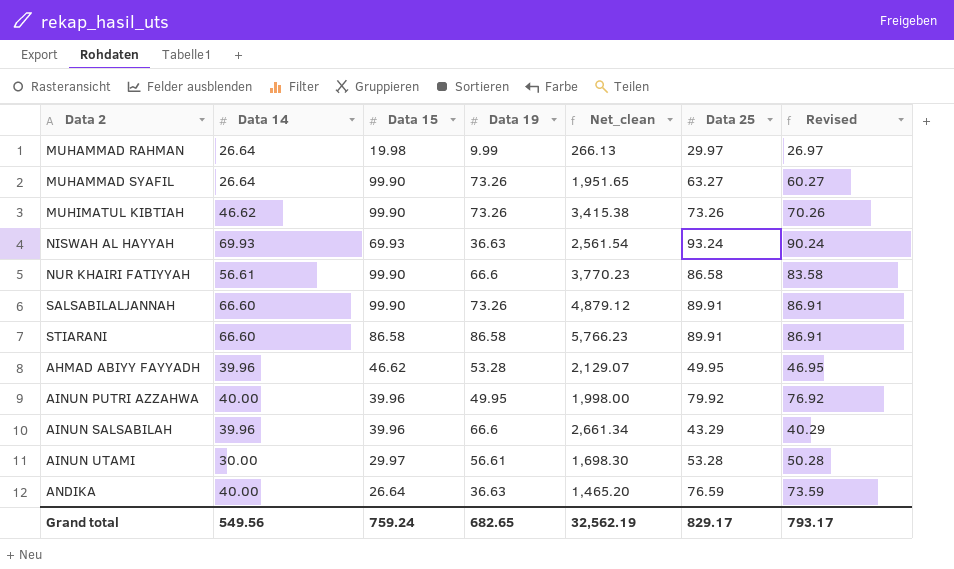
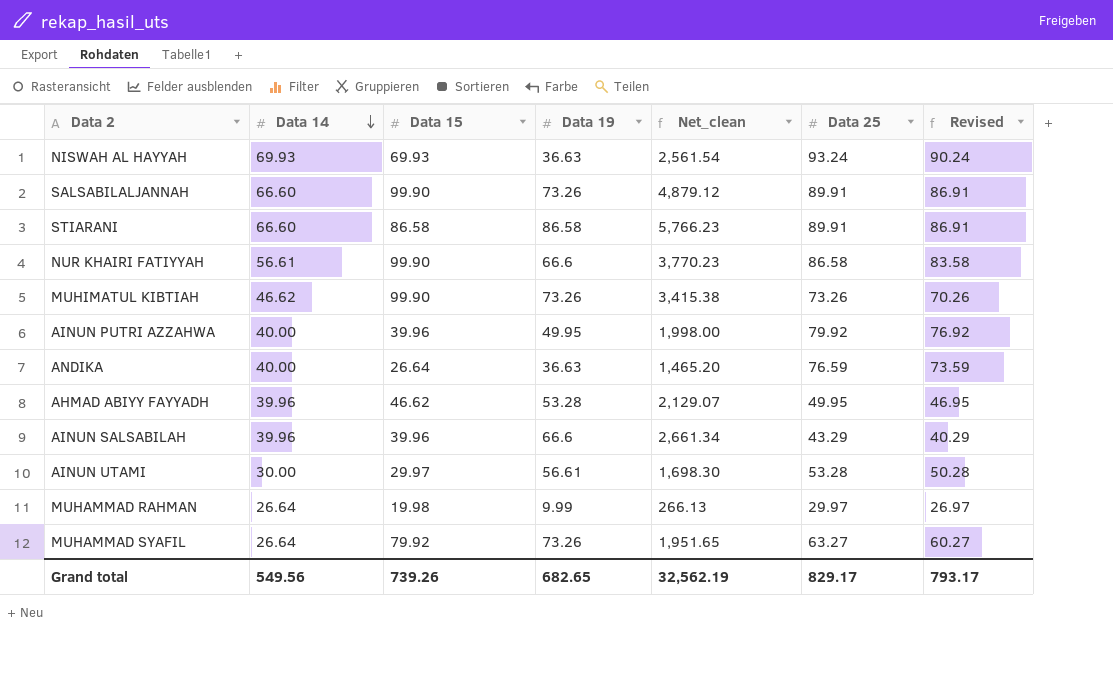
row order: none -> Data 14 descending
MUHAMMAD SYAFIL | Data 15: 99.90 -> 79.92
Grand total | Data 15: 759.24 -> 739.26

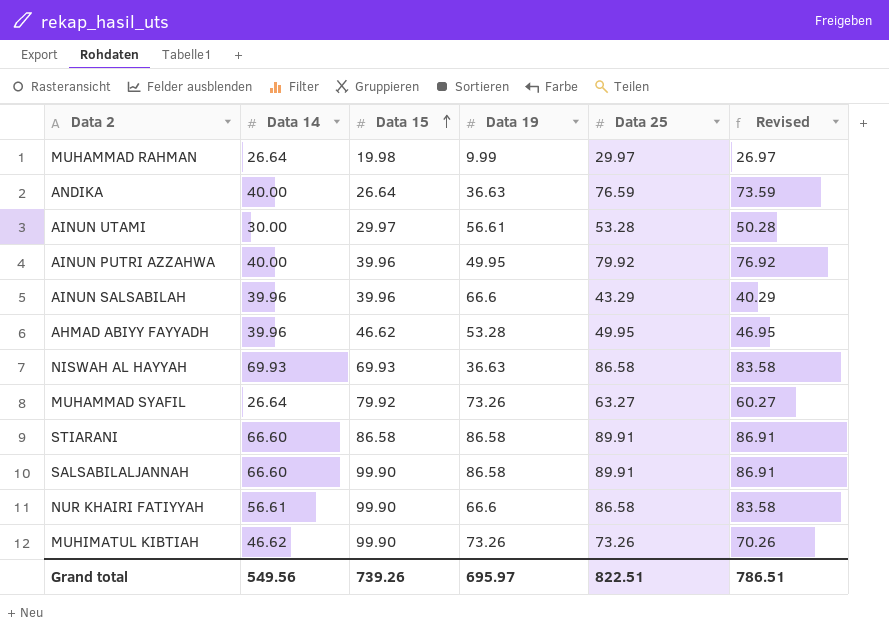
row order: Data 14 descending -> Data 15 ascending
column Net_clean | formula: [Data 14] * [Data 19] -> none
NISWAH AL HAYYAH | Data 25: 93.24 -> 86.58
NISWAH AL HAYYAH | Revised: 90.24 -> 83.58
SALSABILALJANNAH | Data 19: 73.26 -> 86.58
Grand total | Data 19: 682.65 -> 695.97
Grand total | Data 25: 829.17 -> 822.51
Grand total | Revised: 793.17 -> 786.51

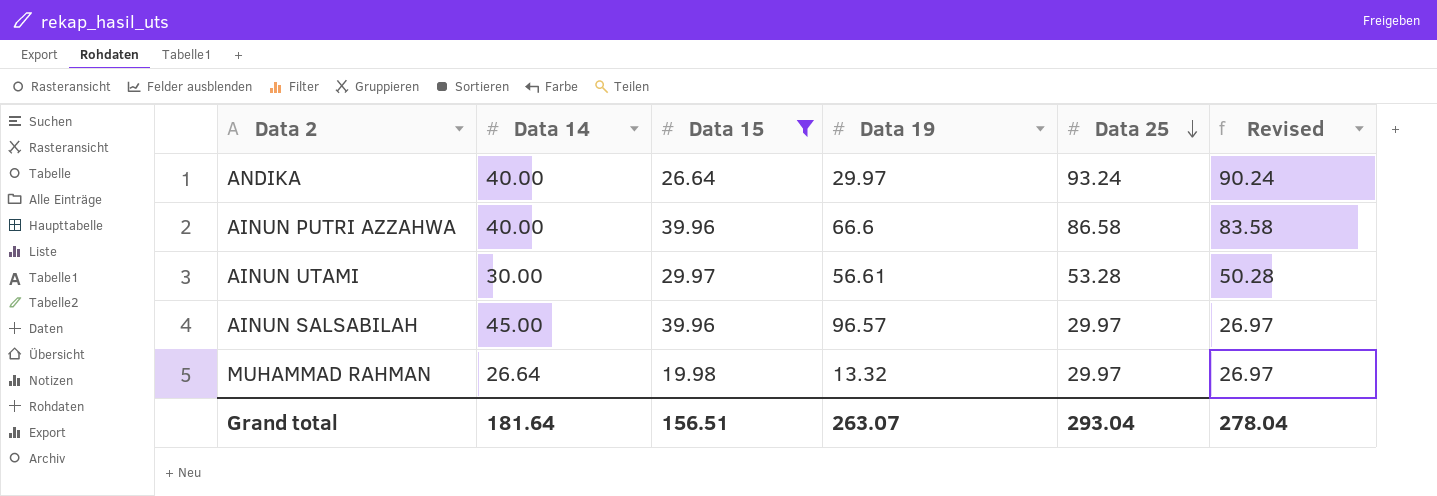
filter: none -> Data 15 <= 39.96
row order: Data 15 ascending -> Data 25 descending
ANDIKA | Data 19: 36.63 -> 29.97
ANDIKA | Data 25: 76.59 -> 93.24
ANDIKA | Revised: 73.59 -> 90.24
AINUN PUTRI AZZAHWA | Data 19: 49.95 -> 66.6
AINUN PUTRI AZZAHWA | Data 25: 79.92 -> 86.58
AINUN PUTRI AZZAHWA | Revised: 76.92 -> 83.58
AINUN SALSABILAH | Data 14: 39.96 -> 45.00
AINUN SALSABILAH | Data 19: 66.6 -> 96.57
AINUN SALSABILAH | Data 25: 43.29 -> 29.97
AINUN SALSABILAH | Revised: 40.29 -> 26.97
MUHAMMAD RAHMAN | Data 19: 9.99 -> 13.32
Grand total | Data 14: 549.56 -> 181.64
Grand total | Data 15: 739.26 -> 156.51
Grand total | Data 19: 695.97 -> 263.07
Grand total | Data 25: 822.51 -> 293.04
Grand total | Revised: 786.51 -> 278.04

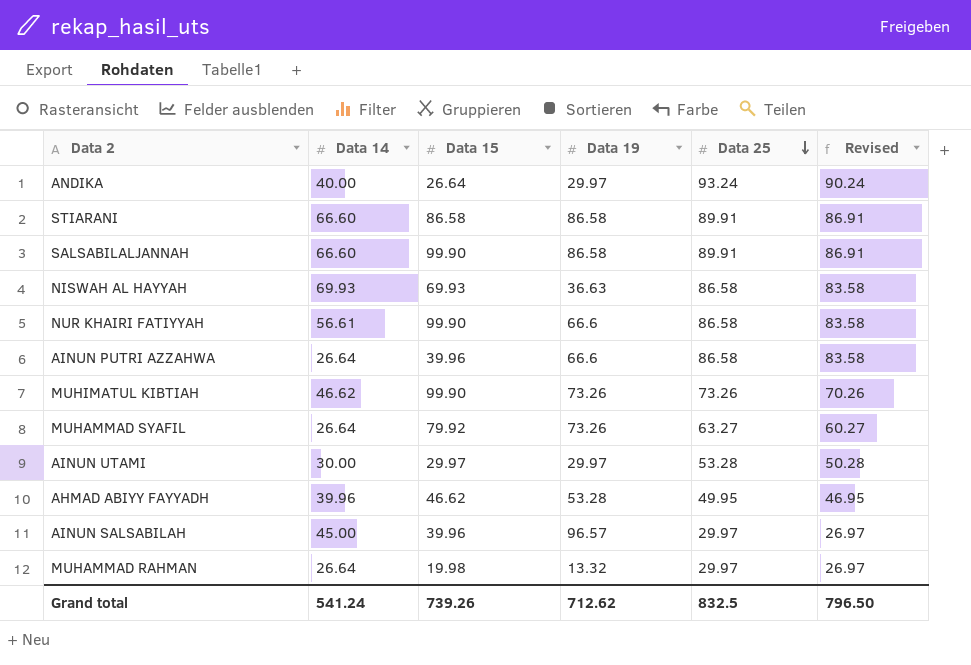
filter: Data 15 <= 39.96 -> none
AINUN PUTRI AZZAHWA | Data 14: 40.00 -> 26.64
AINUN UTAMI | Data 19: 56.61 -> 29.97
Grand total | Data 14: 181.64 -> 541.24
Grand total | Data 15: 156.51 -> 739.26
Grand total | Data 19: 263.07 -> 712.62
Grand total | Data 25: 293.04 -> 832.5
Grand total | Revised: 278.04 -> 796.50

